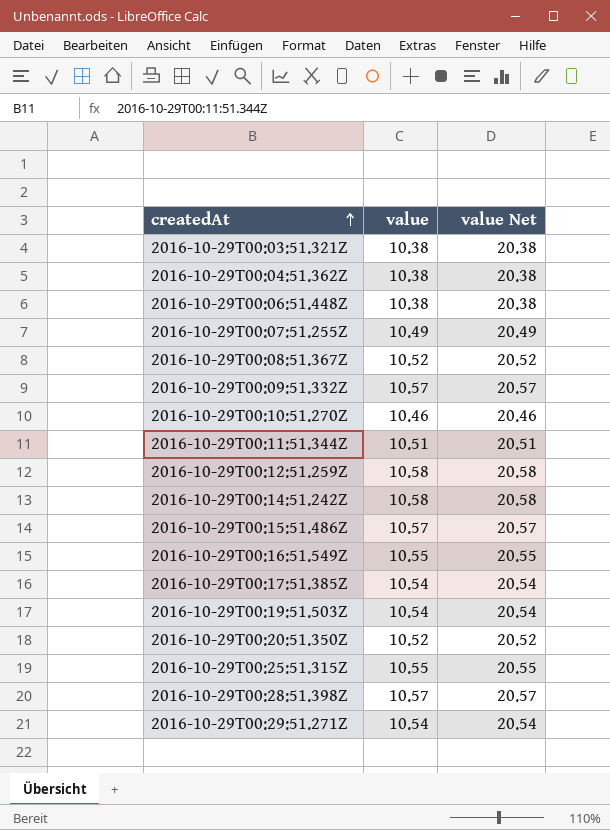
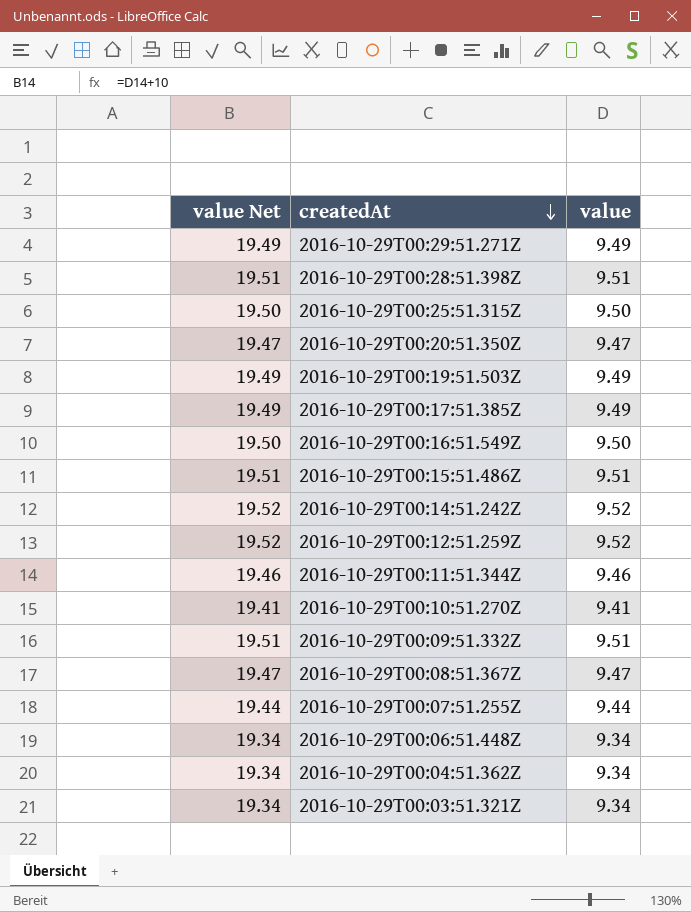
row order: createdAt ascending -> createdAt descending
column value Net | position: 3 -> 1
2016-10-29T00:29:51.271Z | value Net: 20.54 -> 19.49
2016-10-29T00:29:51.271Z | value: 10.54 -> 9.49
2016-10-29T00:28:51.398Z | value Net: 20.57 -> 19.51
2016-10-29T00:28:51.398Z | value: 10.57 -> 9.51
2016-10-29T00:25:51.315Z | value Net: 20.55 -> 19.50
2016-10-29T00:25:51.315Z | value: 10.55 -> 9.50
2016-10-29T00:20:51.350Z | value Net: 20.52 -> 19.47
2016-10-29T00:20:51.350Z | value: 10.52 -> 9.47
2016-10-29T00:19:51.503Z | value Net: 20.54 -> 19.49
2016-10-29T00:19:51.503Z | value: 10.54 -> 9.49
2016-10-29T00:17:51.385Z | value Net: 20.54 -> 19.49
2016-10-29T00:17:51.385Z | value: 10.54 -> 9.49
2016-10-29T00:16:51.549Z | value Net: 20.55 -> 19.50
2016-10-29T00:16:51.549Z | value: 10.55 -> 9.50
2016-10-29T00:15:51.486Z | value Net: 20.57 -> 19.51
2016-10-29T00:15:51.486Z | value: 10.57 -> 9.51
2016-10-29T00:14:51.242Z | value Net: 20.58 -> 19.52
2016-10-29T00:14:51.242Z | value: 10.58 -> 9.52
2016-10-29T00:12:51.259Z | value Net: 20.58 -> 19.52
2016-10-29T00:12:51.259Z | value: 10.58 -> 9.52
2016-10-29T00:11:51.344Z | value Net: 20.51 -> 19.46
2016-10-29T00:11:51.344Z | value: 10.51 -> 9.46
2016-10-29T00:10:51.270Z | value Net: 20.46 -> 19.41
2016-10-29T00:10:51.270Z | value: 10.46 -> 9.41
2016-10-29T00:09:51.332Z | value Net: 20.57 -> 19.51
2016-10-29T00:09:51.332Z | value: 10.57 -> 9.51
2016-10-29T00:08:51.367Z | value Net: 20.52 -> 19.47
2016-10-29T00:08:51.367Z | value: 10.52 -> 9.47
2016-10-29T00:07:51.255Z | value Net: 20.49 -> 19.44
2016-10-29T00:07:51.255Z | value: 10.49 -> 9.44
2016-10-29T00:06:51.448Z | value Net: 20.38 -> 19.34
2016-10-29T00:06:51.448Z | value: 10.38 -> 9.34
2016-10-29T00:04:51.362Z | value Net: 20.38 -> 19.34
2016-10-29T00:04:51.362Z | value: 10.38 -> 9.34
2016-10-29T00:03:51.321Z | value Net: 20.38 -> 19.34
2016-10-29T00:03:51.321Z | value: 10.38 -> 9.34

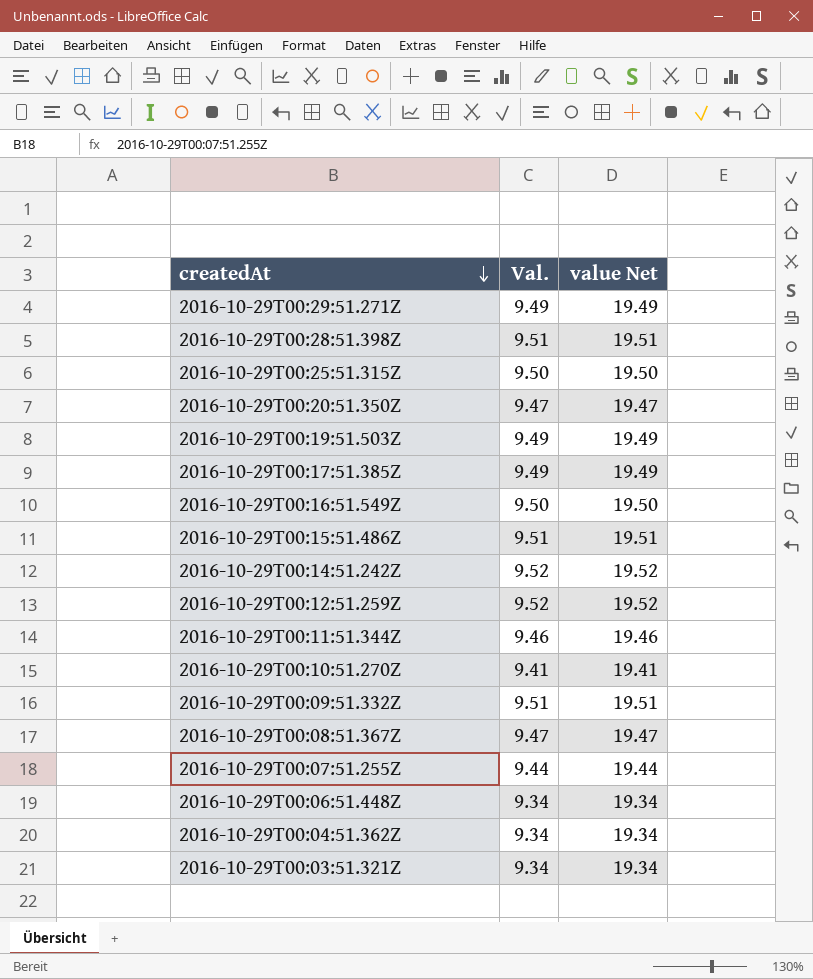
column name: value -> Val.
column value Net | position: 1 -> 3

